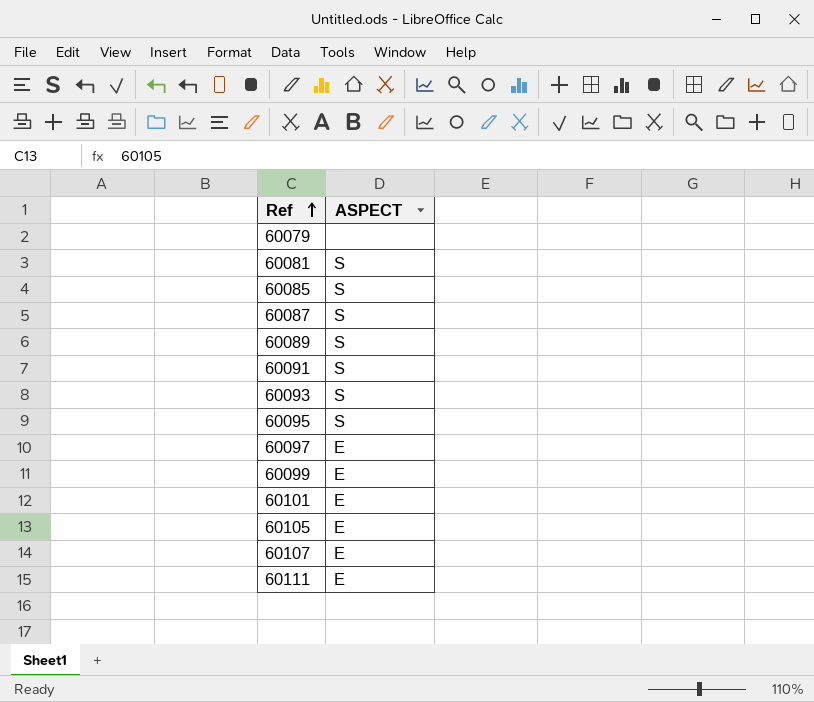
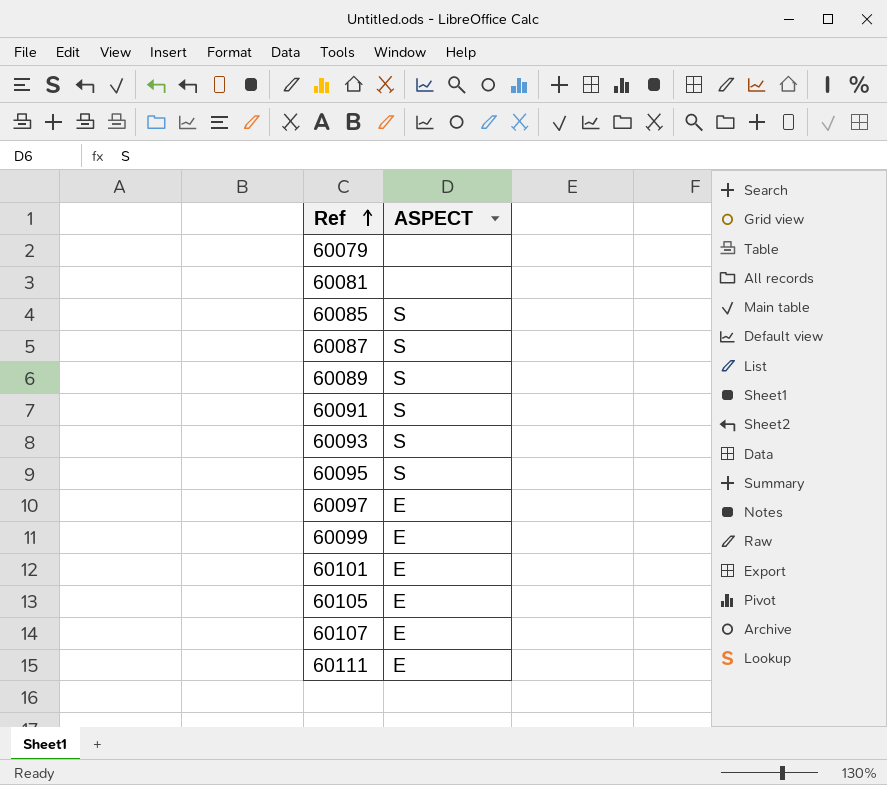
60081 | ASPECT: S -> none

